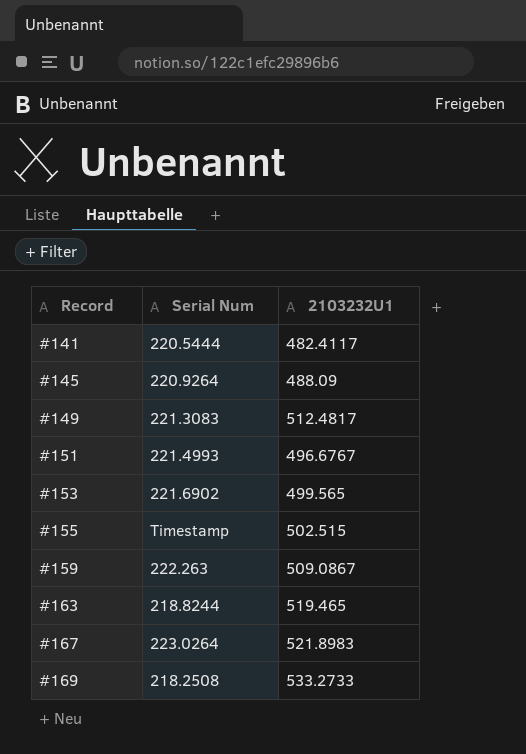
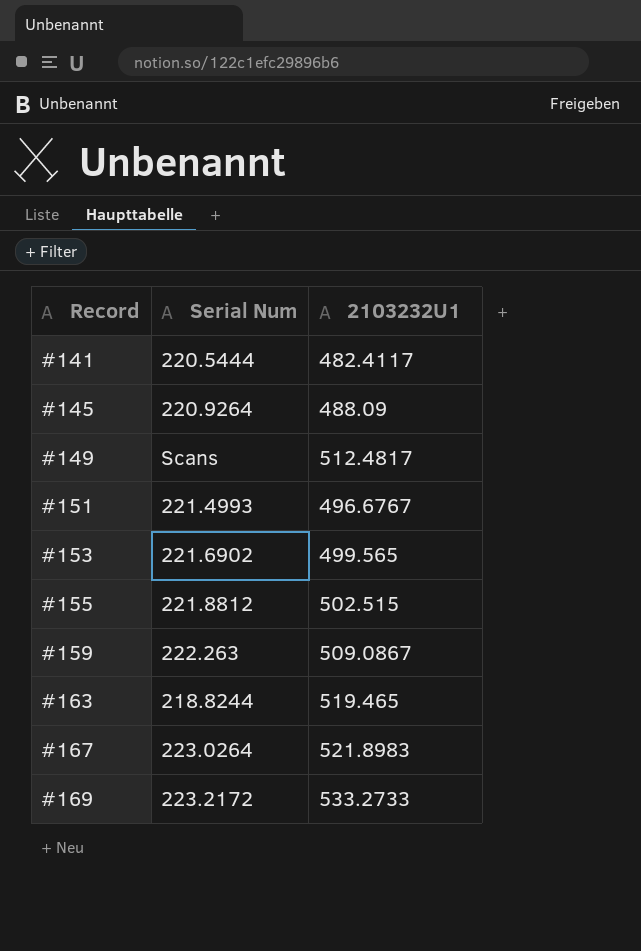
#149 | Serial Num: 221.3083 -> Scans
#155 | Serial Num: Timestamp -> 221.8812
#169 | Serial Num: 218.2508 -> 223.2172

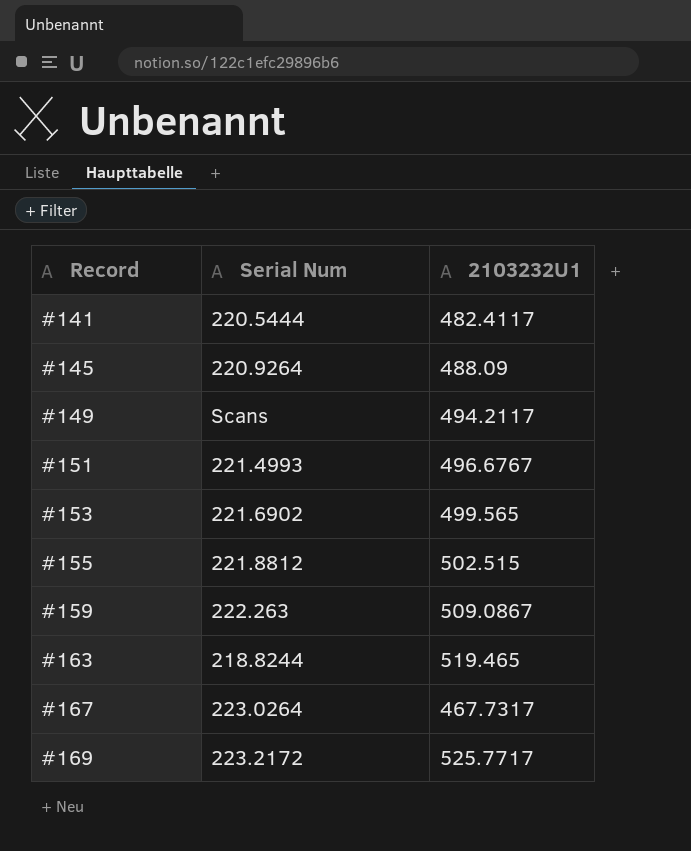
#149 | 2103232U1: 512.4817 -> 494.2117
#167 | 2103232U1: 521.8983 -> 467.7317
#169 | 2103232U1: 533.2733 -> 525.7717

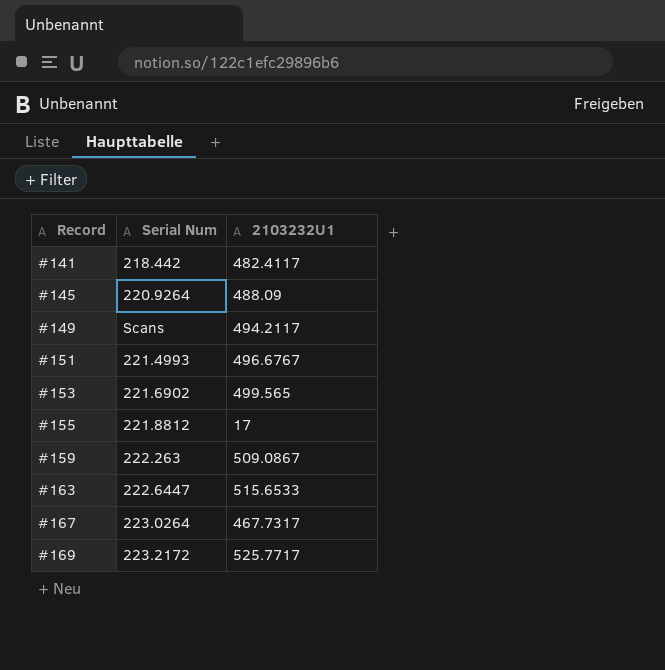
#141 | Serial Num: 220.5444 -> 218.442
#155 | 2103232U1: 502.515 -> 17
#163 | Serial Num: 218.8244 -> 222.6447
#163 | 2103232U1: 519.465 -> 515.6533

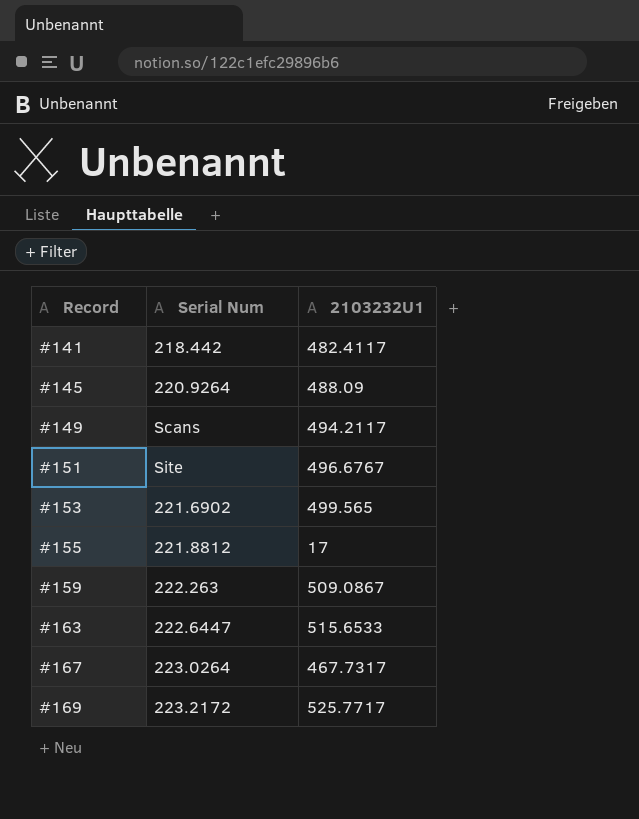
#151 | Serial Num: 221.4993 -> Site

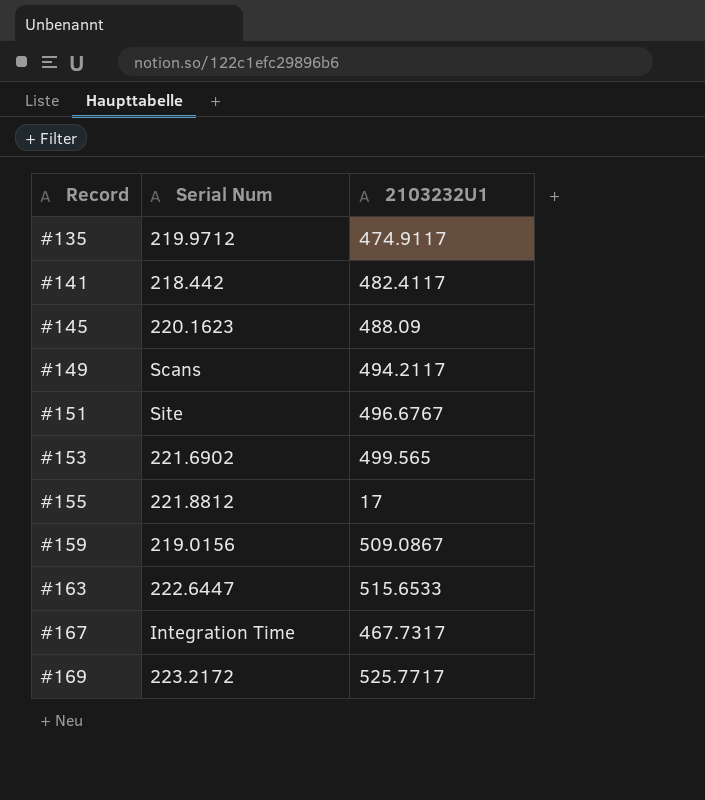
row #135: none -> 219.9712 | 474.9117
#145 | Serial Num: 220.9264 -> 220.1623
#159 | Serial Num: 222.263 -> 219.0156
#167 | Serial Num: 223.0264 -> Integration Time

